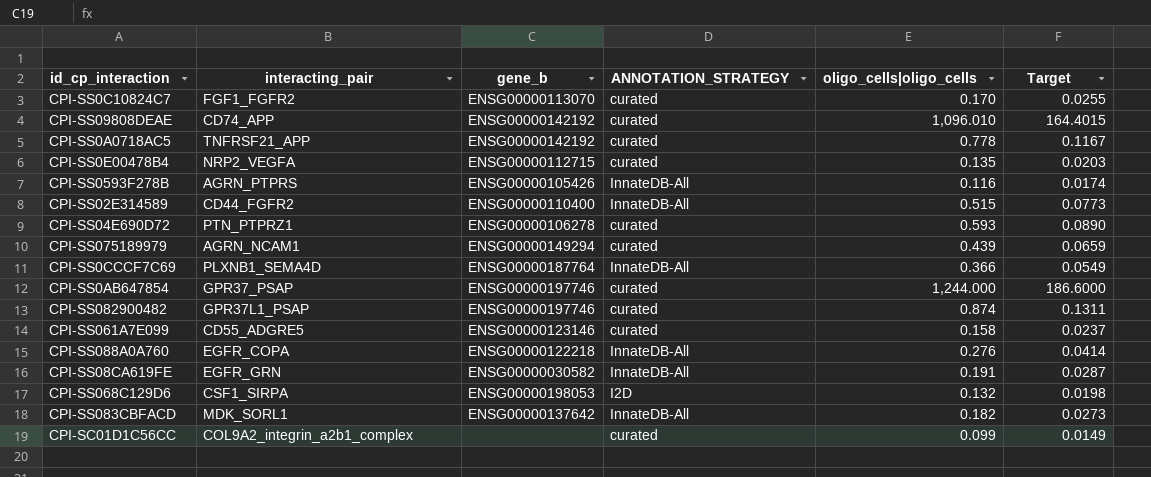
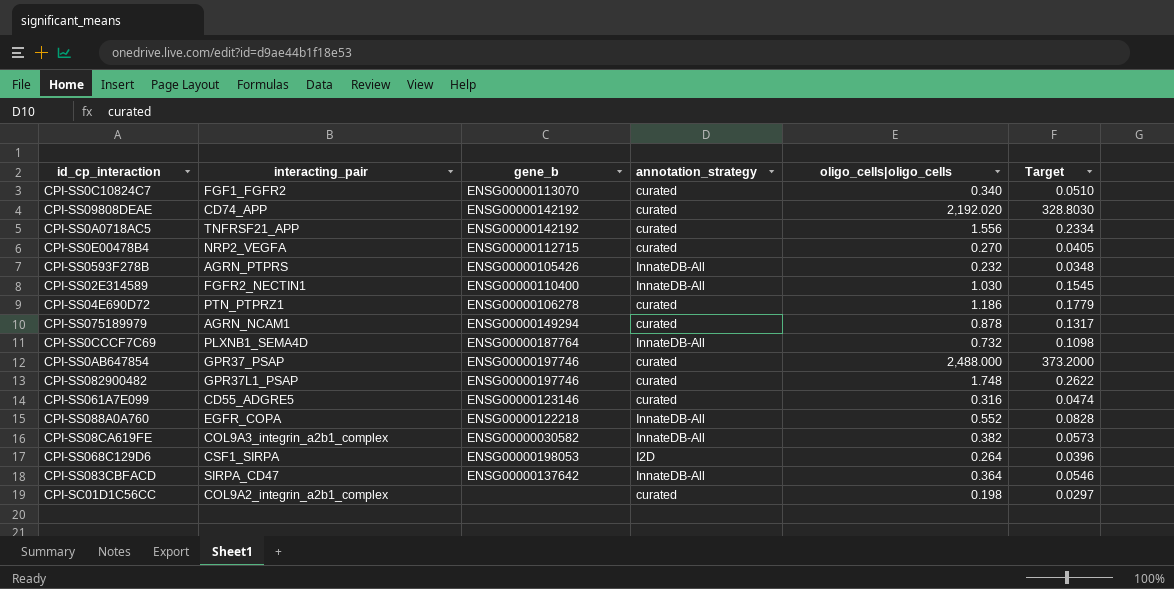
column name: ANNOTATION_STRATEGY -> annotation_strategy
CPI-SS0C10824C7 | oligo_cells|oligo_cells: 0.170 -> 0.340
CPI-SS0C10824C7 | Target: 0.0255 -> 0.0510
CPI-SS09808DEAE | oligo_cells|oligo_cells: 1,096.010 -> 2,192.020
CPI-SS09808DEAE | Target: 164.4015 -> 328.8030
CPI-SS0A0718AC5 | oligo_cells|oligo_cells: 0.778 -> 1.556
CPI-SS0A0718AC5 | Target: 0.1167 -> 0.2334
CPI-SS0E00478B4 | oligo_cells|oligo_cells: 0.135 -> 0.270
CPI-SS0E00478B4 | Target: 0.0203 -> 0.0405
CPI-SS0593F278B | oligo_cells|oligo_cells: 0.116 -> 0.232
CPI-SS0593F278B | Target: 0.0174 -> 0.0348
CPI-SS02E314589 | interacting_pair: CD44_FGFR2 -> FGFR2_NECTIN1
CPI-SS02E314589 | oligo_cells|oligo_cells: 0.515 -> 1.030
CPI-SS02E314589 | Target: 0.0773 -> 0.1545
CPI-SS04E690D72 | oligo_cells|oligo_cells: 0.593 -> 1.186
CPI-SS04E690D72 | Target: 0.0890 -> 0.1779
CPI-SS075189979 | oligo_cells|oligo_cells: 0.439 -> 0.878
CPI-SS075189979 | Target: 0.0659 -> 0.1317
CPI-SS0CCCF7C69 | oligo_cells|oligo_cells: 0.366 -> 0.732
CPI-SS0CCCF7C69 | Target: 0.0549 -> 0.1098
CPI-SS0AB647854 | oligo_cells|oligo_cells: 1,244.000 -> 2,488.000
CPI-SS0AB647854 | Target: 186.6000 -> 373.2000
CPI-SS082900482 | oligo_cells|oligo_cells: 0.874 -> 1.748
CPI-SS082900482 | Target: 0.1311 -> 0.2622
CPI-SS061A7E099 | oligo_cells|oligo_cells: 0.158 -> 0.316
CPI-SS061A7E099 | Target: 0.0237 -> 0.0474
CPI-SS088A0A760 | oligo_cells|oligo_cells: 0.276 -> 0.552
CPI-SS088A0A760 | Target: 0.0414 -> 0.0828
CPI-SS08CA619FE | interacting_pair: EGFR_GRN -> COL9A3_integrin_a2b1_complex
CPI-SS08CA619FE | oligo_cells|oligo_cells: 0.191 -> 0.382
CPI-SS08CA619FE | Target: 0.0287 -> 0.0573
CPI-SS068C129D6 | oligo_cells|oligo_cells: 0.132 -> 0.264
CPI-SS068C129D6 | Target: 0.0198 -> 0.0396
CPI-SS083CBFACD | interacting_pair: MDK_SORL1 -> SIRPA_CD47
CPI-SS083CBFACD | oligo_cells|oligo_cells: 0.182 -> 0.364
CPI-SS083CBFACD | Target: 0.0273 -> 0.0546
CPI-SC01D1C56CC | oligo_cells|oligo_cells: 0.099 -> 0.198
CPI-SC01D1C56CC | Target: 0.0149 -> 0.0297

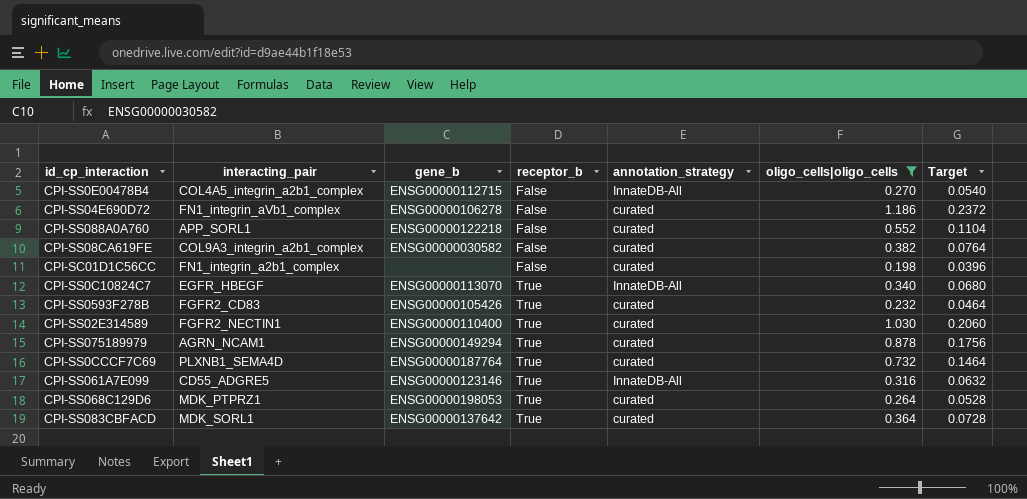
filter: none -> oligo_cells|oligo_cells <= 1.186
row order: none -> receptor_b ascending
column receptor_b | position: none -> 4
column Target | formula: [oligo_cells|oligo_cells] * 0.15 -> [oligo_cells|oligo_cells] * 0.2
CPI-SS0E00478B4 | interacting_pair: NRP2_VEGFA -> COL4A5_integrin_a2b1_complex
CPI-SS0E00478B4 | annotation_strategy: curated -> InnateDB-All
CPI-SS04E690D72 | interacting_pair: PTN_PTPRZ1 -> FN1_integrin_aVb1_complex
CPI-SS088A0A760 | interacting_pair: EGFR_COPA -> APP_SORL1
CPI-SS088A0A760 | annotation_strategy: InnateDB-All -> curated
CPI-SS08CA619FE | annotation_strategy: InnateDB-All -> curated
CPI-SC01D1C56CC | interacting_pair: COL9A2_integrin_a2b1_complex -> FN1_integrin_a2b1_complex
CPI-SS0C10824C7 | interacting_pair: FGF1_FGFR2 -> EGFR_HBEGF
CPI-SS0C10824C7 | annotation_strategy: curated -> InnateDB-All
CPI-SS0593F278B | interacting_pair: AGRN_PTPRS -> FGFR2_CD83
CPI-SS0593F278B | annotation_strategy: InnateDB-All -> curated
CPI-SS02E314589 | annotation_strategy: InnateDB-All -> curated
CPI-SS0CCCF7C69 | annotation_strategy: InnateDB-All -> curated
CPI-SS061A7E099 | annotation_strategy: curated -> InnateDB-All
CPI-SS068C129D6 | interacting_pair: CSF1_SIRPA -> MDK_PTPRZ1
CPI-SS068C129D6 | annotation_strategy: I2D -> curated
CPI-SS083CBFACD | interacting_pair: SIRPA_CD47 -> MDK_SORL1
CPI-SS083CBFACD | annotation_strategy: InnateDB-All -> curated

